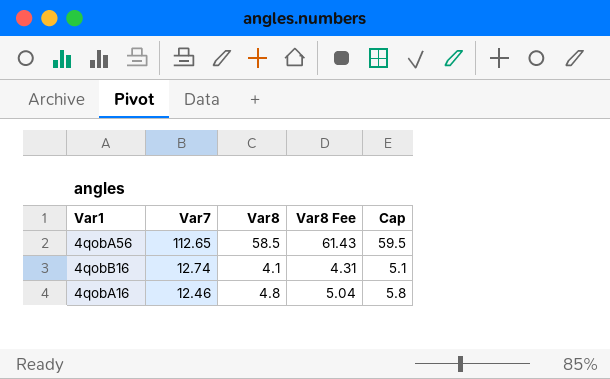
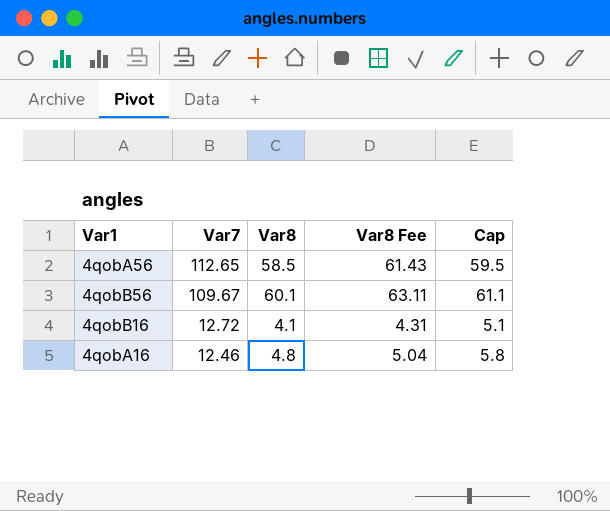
row 4qobB56: none -> 109.67 | 60.1 | 63.11 | 61.1
4qobB16 | Var7: 12.74 -> 12.72

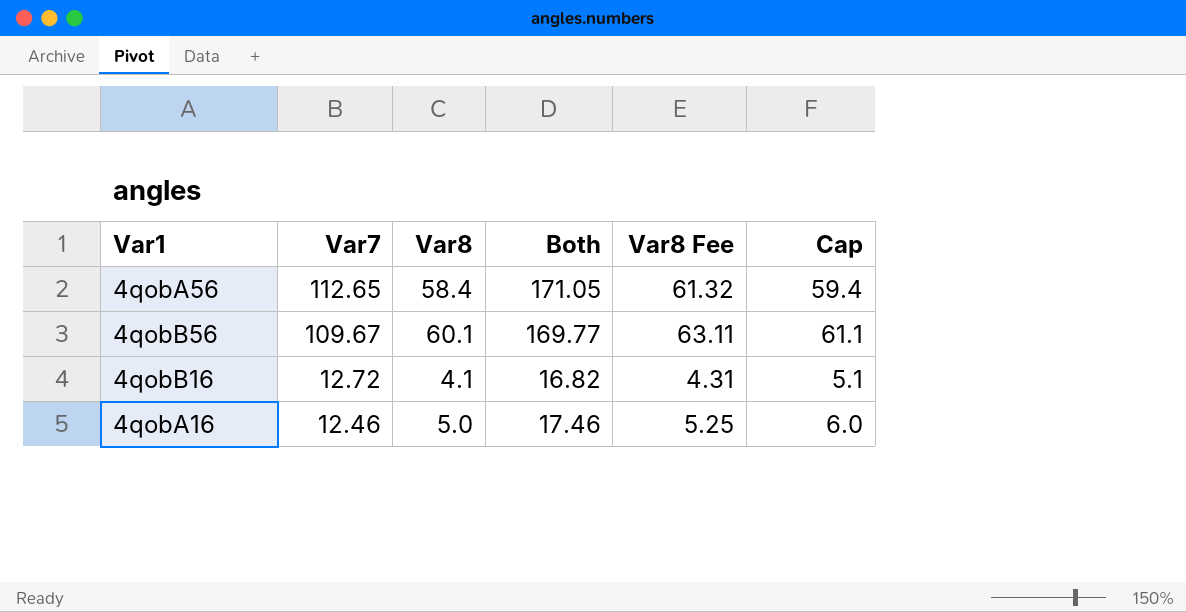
column Both | formula: none -> [Var7] + [Var8]
4qobA56 | Var8: 58.5 -> 58.4
4qobA56 | Var8 Fee: 61.43 -> 61.32
4qobA56 | Cap: 59.5 -> 59.4
4qobA16 | Var8: 4.8 -> 5.0
4qobA16 | Var8 Fee: 5.04 -> 5.25
4qobA16 | Cap: 5.8 -> 6.0

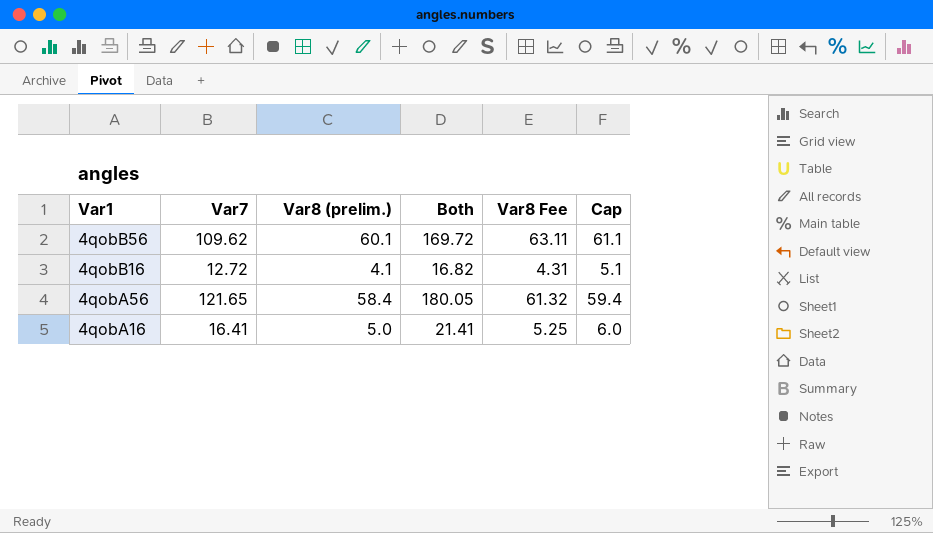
row order: Var7 descending -> Var1 descending
column name: Var8 -> Var8 (prelim.)
4qobB56 | Var7: 109.67 -> 109.62
4qobB56 | Both: 169.77 -> 169.72
4qobA56 | Var7: 112.65 -> 121.65
4qobA56 | Both: 171.05 -> 180.05
4qobA16 | Var7: 12.46 -> 16.41
4qobA16 | Both: 17.46 -> 21.41

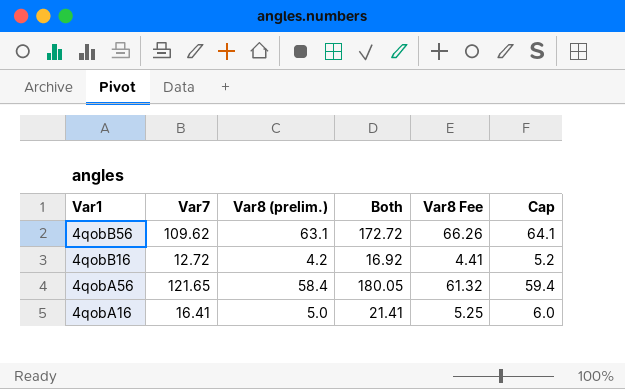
4qobB56 | Var8 (prelim.): 60.1 -> 63.1
4qobB56 | Both: 169.72 -> 172.72
4qobB56 | Var8 Fee: 63.11 -> 66.26
4qobB56 | Cap: 61.1 -> 64.1
4qobB16 | Var8 (prelim.): 4.1 -> 4.2
4qobB16 | Both: 16.82 -> 16.92
4qobB16 | Var8 Fee: 4.31 -> 4.41
4qobB16 | Cap: 5.1 -> 5.2

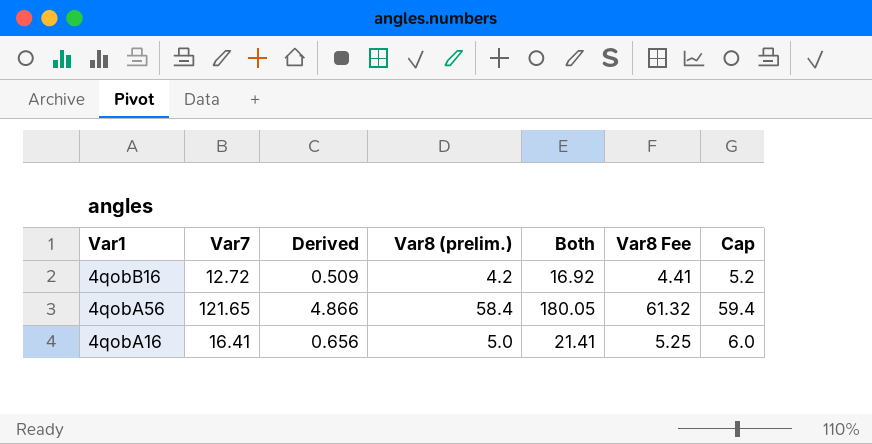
column Derived | formula: none -> [Var7] * 0.04
row 4qobB56: 109.62 | 63.1 | 172.72 | 66.26 | 64.1 -> none

